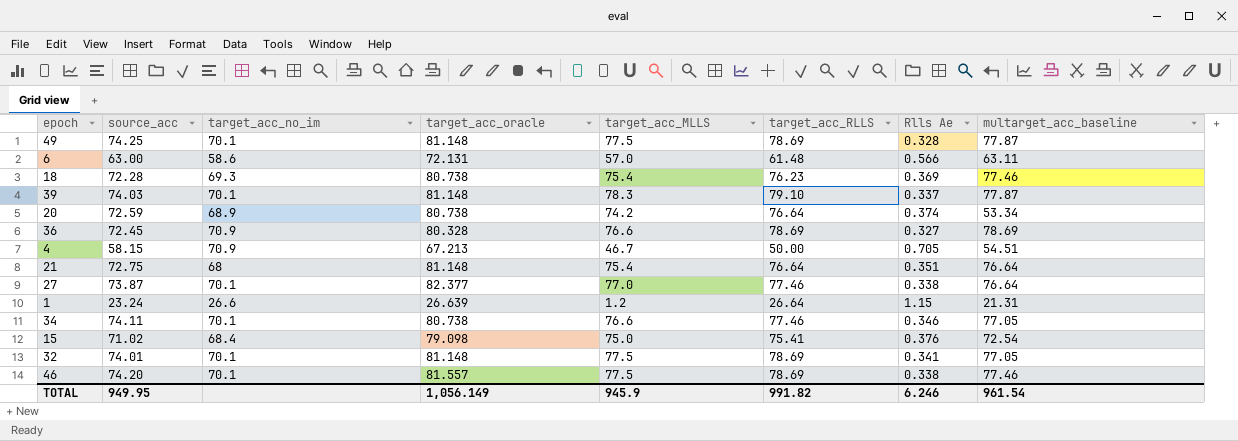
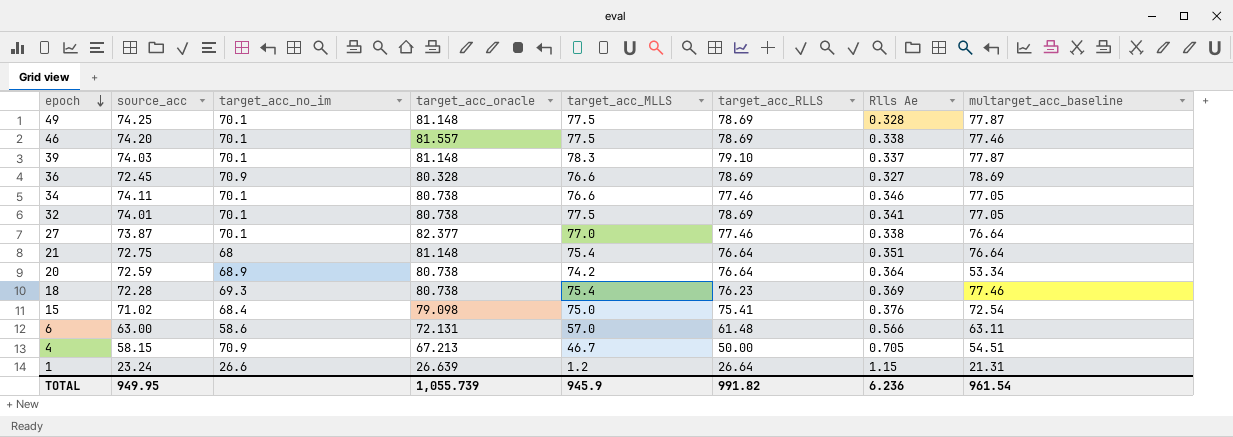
row order: none -> epoch descending
32 | target_acc_oracle: 81.148 -> 80.738
20 | Rlls Ae: 0.374 -> 0.364
TOTAL | target_acc_oracle: 1,056.149 -> 1,055.739
TOTAL | Rlls Ae: 6.246 -> 6.236

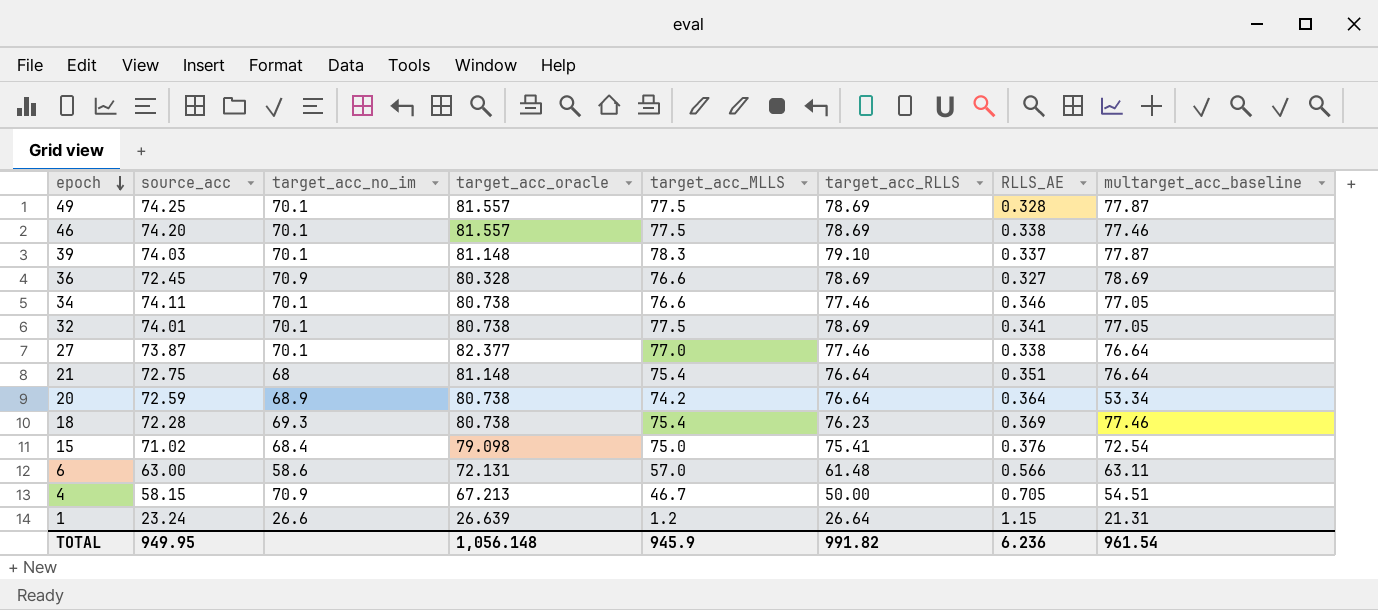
column name: Rlls Ae -> RLLS_AE
49 | target_acc_oracle: 81.148 -> 81.557
TOTAL | target_acc_oracle: 1,055.739 -> 1,056.148

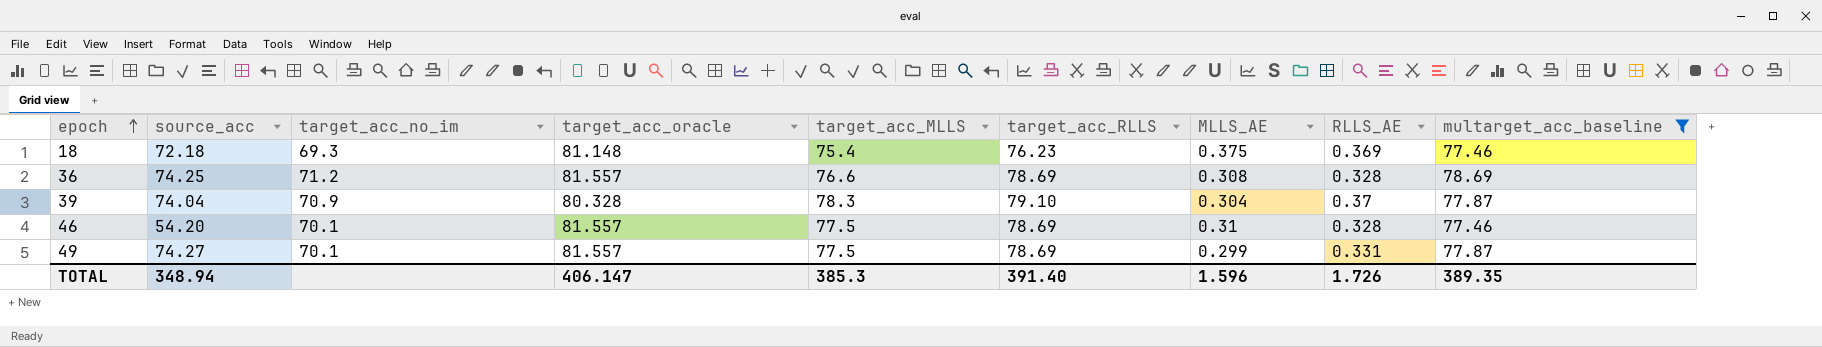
filter: none -> multarget_acc_baseline >= 77.46
row order: epoch descending -> epoch ascending
column MLLS_AE | position: none -> 7
18 | source_acc: 72.28 -> 72.18
18 | target_acc_oracle: 80.738 -> 81.148
36 | source_acc: 72.45 -> 74.25
36 | target_acc_no_im: 70.9 -> 71.2
36 | target_acc_oracle: 80.328 -> 81.557
36 | RLLS_AE: 0.327 -> 0.328
39 | source_acc: 74.03 -> 74.04
39 | target_acc_no_im: 70.1 -> 70.9
39 | target_acc_oracle: 81.148 -> 80.328
39 | RLLS_AE: 0.337 -> 0.37
46 | source_acc: 74.20 -> 54.20
46 | RLLS_AE: 0.338 -> 0.328
49 | source_acc: 74.25 -> 74.27
49 | RLLS_AE: 0.328 -> 0.331
TOTAL | source_acc: 949.95 -> 348.94
TOTAL | target_acc_oracle: 1,056.148 -> 406.147
TOTAL | target_acc_MLLS: 945.9 -> 385.3
TOTAL | target_acc_RLLS: 991.82 -> 391.40
TOTAL | RLLS_AE: 6.236 -> 1.726
TOTAL | multarget_acc_baseline: 961.54 -> 389.35

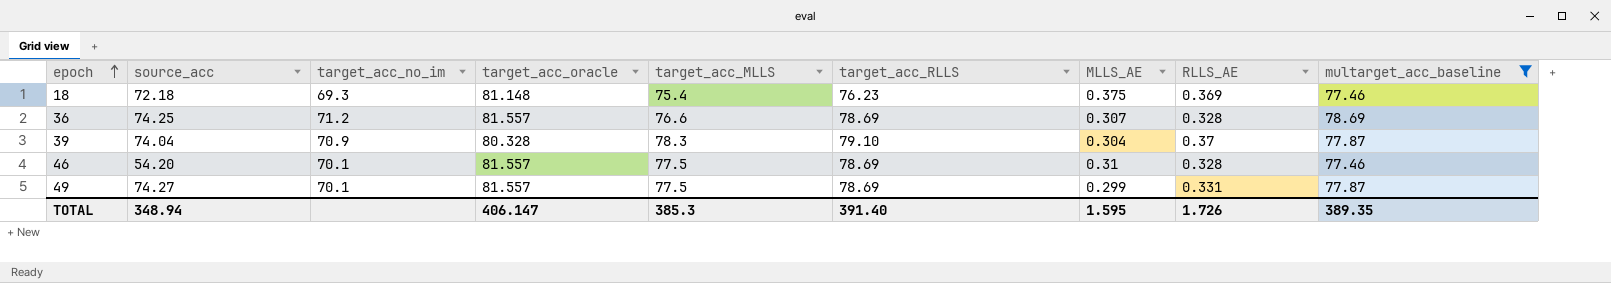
36 | MLLS_AE: 0.308 -> 0.307
TOTAL | MLLS_AE: 1.596 -> 1.595

